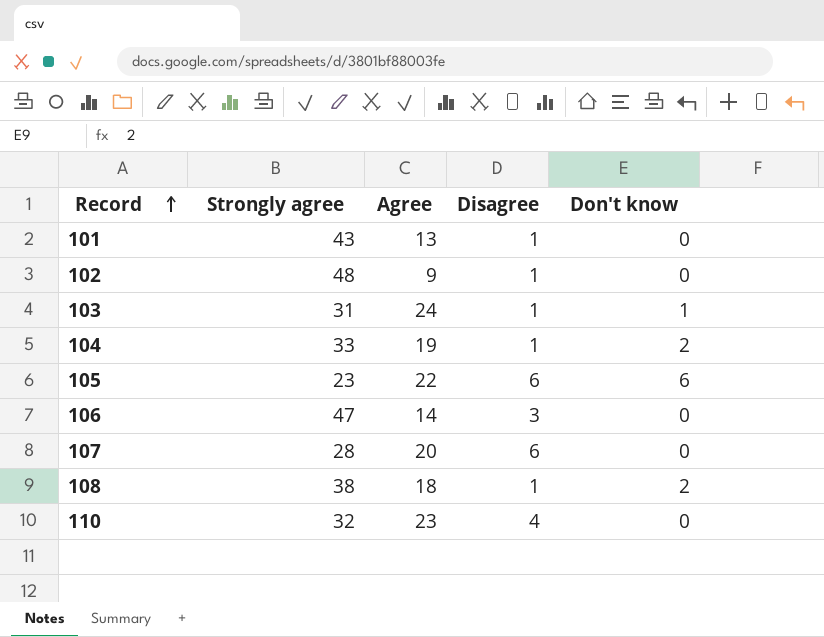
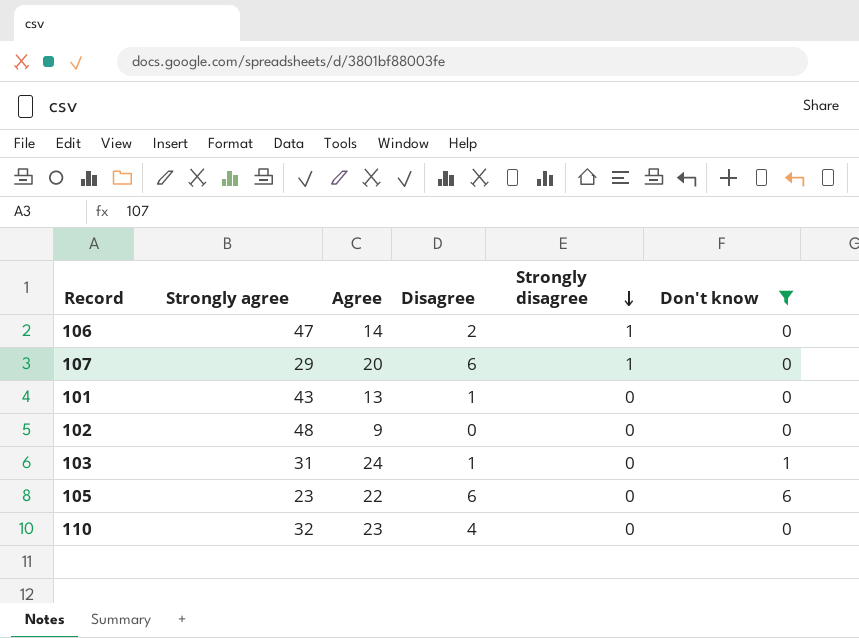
filter: none -> Don't know != 2
row order: Record ascending -> Strongly disagree descending
column Strongly disagree | position: none -> 5
106 | Disagree: 3 -> 2
107 | Strongly agree: 28 -> 29
102 | Disagree: 1 -> 0

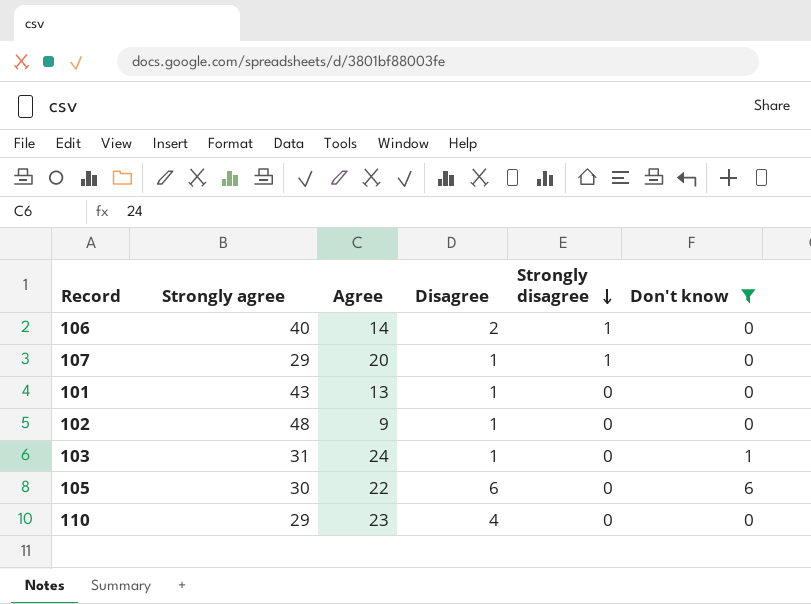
106 | Strongly agree: 47 -> 40
107 | Disagree: 6 -> 1
102 | Disagree: 0 -> 1
105 | Strongly agree: 23 -> 30
110 | Strongly agree: 32 -> 29

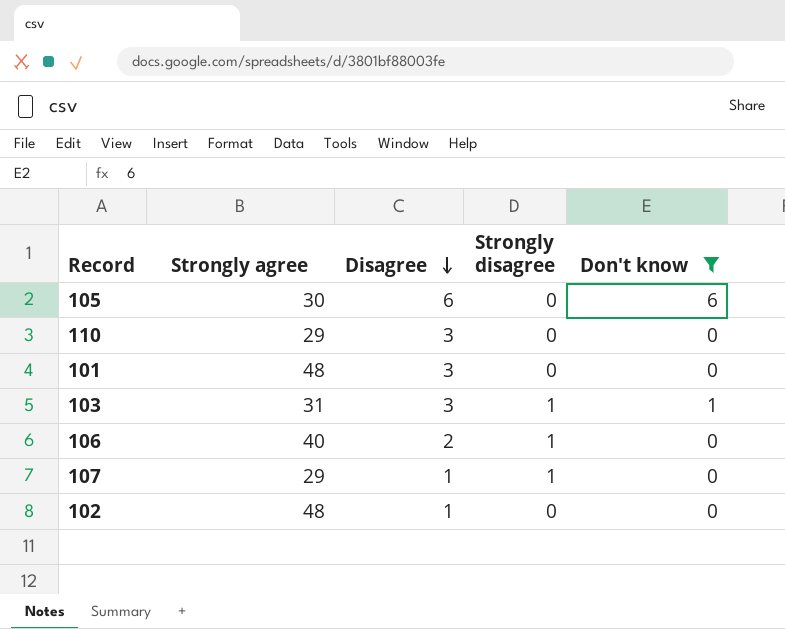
row order: Strongly disagree descending -> Disagree descending
column Agree | position: 3 -> none
110 | Disagree: 4 -> 3
101 | Strongly agree: 43 -> 48
101 | Disagree: 1 -> 3
103 | Disagree: 1 -> 3
103 | Strongly disagree: 0 -> 1

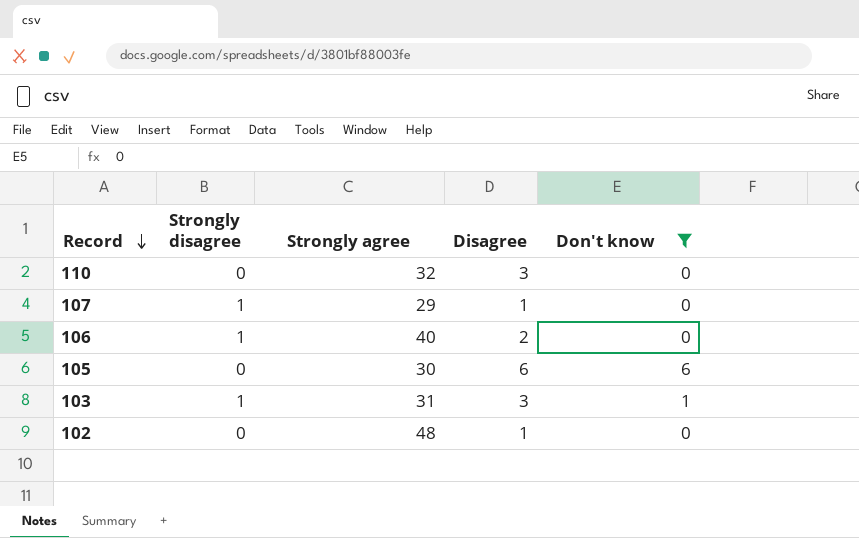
row order: Disagree descending -> Record descending
column Strongly disagree | position: 4 -> 2
row 101: 48 | 3 | 0 | 0 -> none
110 | Strongly agree: 29 -> 32

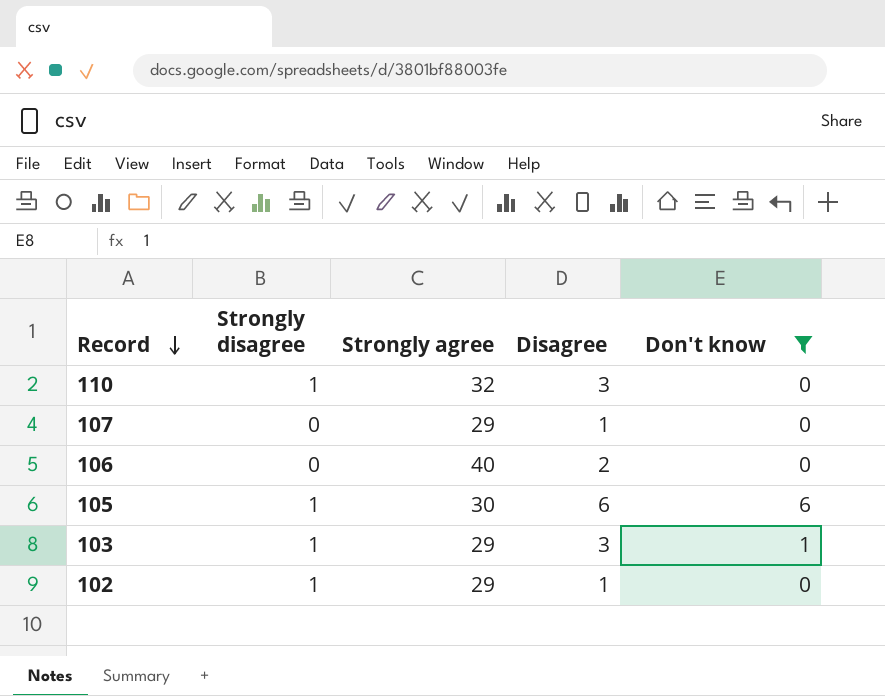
110 | Strongly disagree: 0 -> 1
107 | Strongly disagree: 1 -> 0
106 | Strongly disagree: 1 -> 0
105 | Strongly disagree: 0 -> 1
103 | Strongly agree: 31 -> 29
102 | Strongly disagree: 0 -> 1
102 | Strongly agree: 48 -> 29

